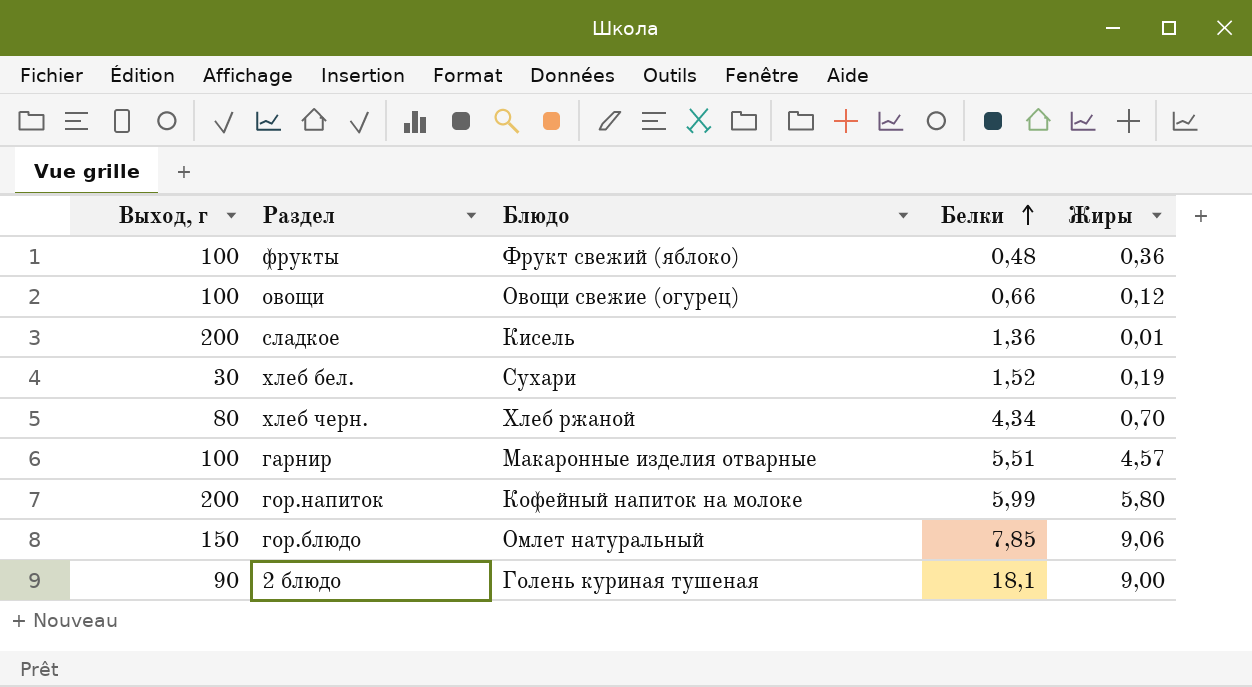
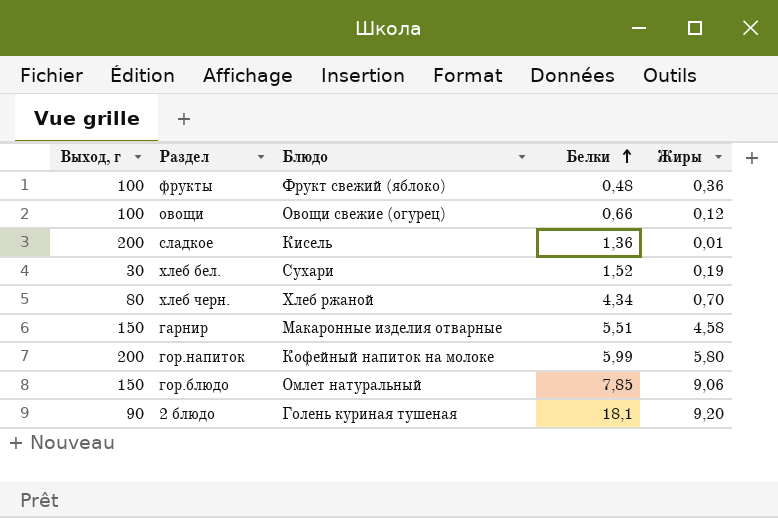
гарнир | Выход, г: 100 -> 150
гарнир | Жиры: 4,57 -> 4,58
2 блюдо | Жиры: 9,00 -> 9,20

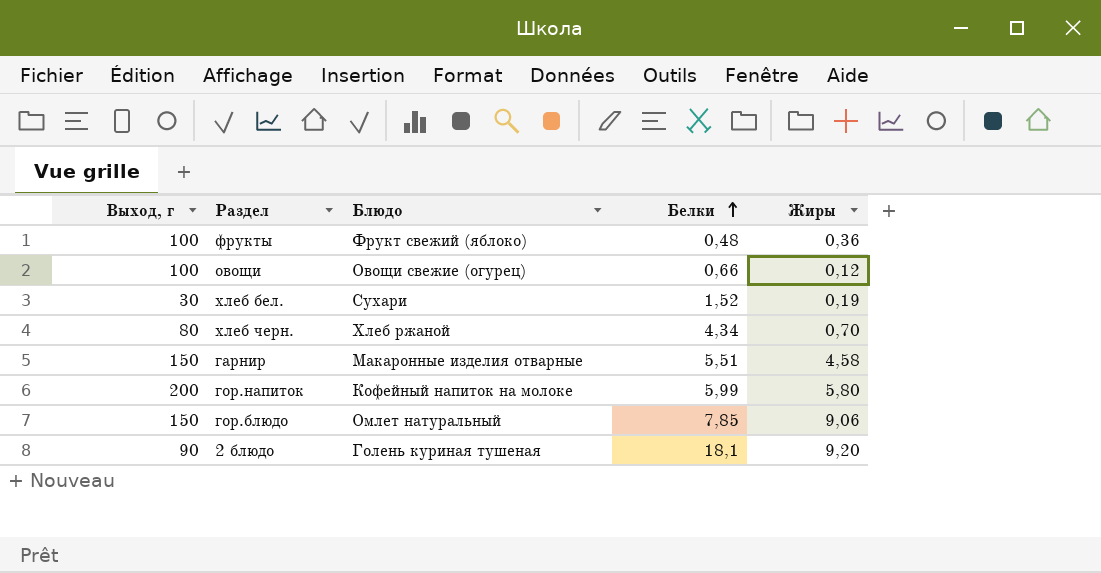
row сладкое: 200 | Кисель | 1,36 | 0,01 -> none

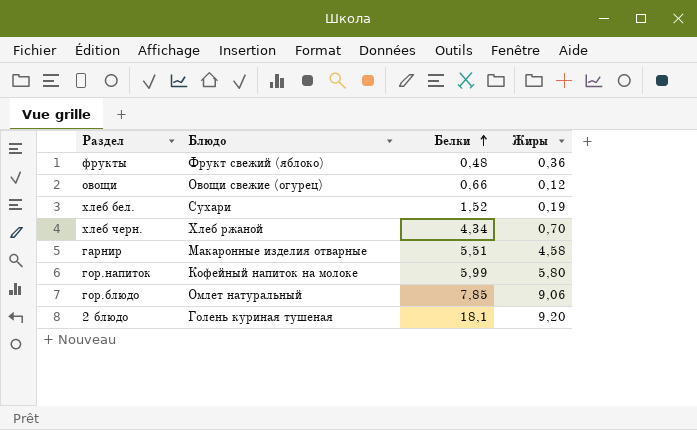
column Выход, г | position: 1 -> none

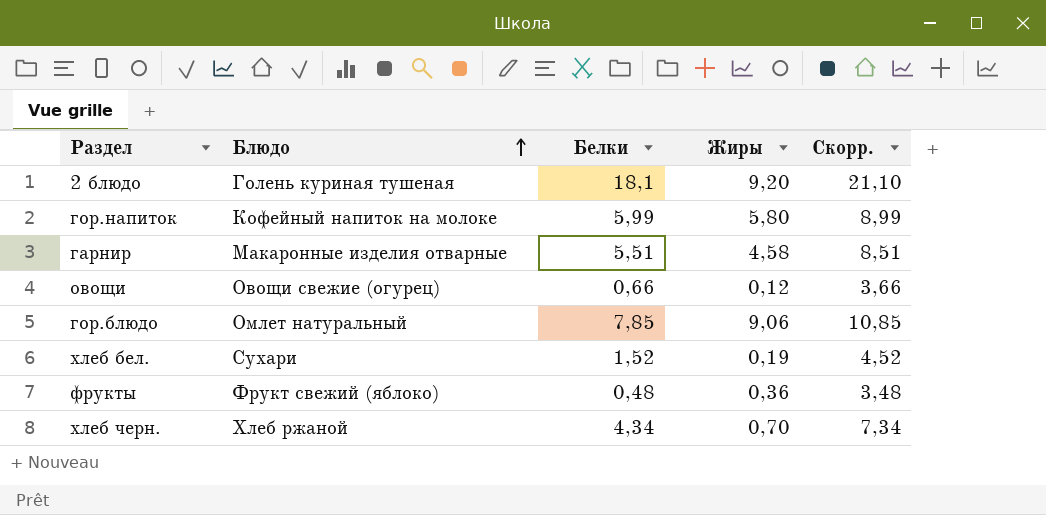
row order: Белки ascending -> Блюдо ascending
column Скорр. | formula: none -> [Белки] + 3

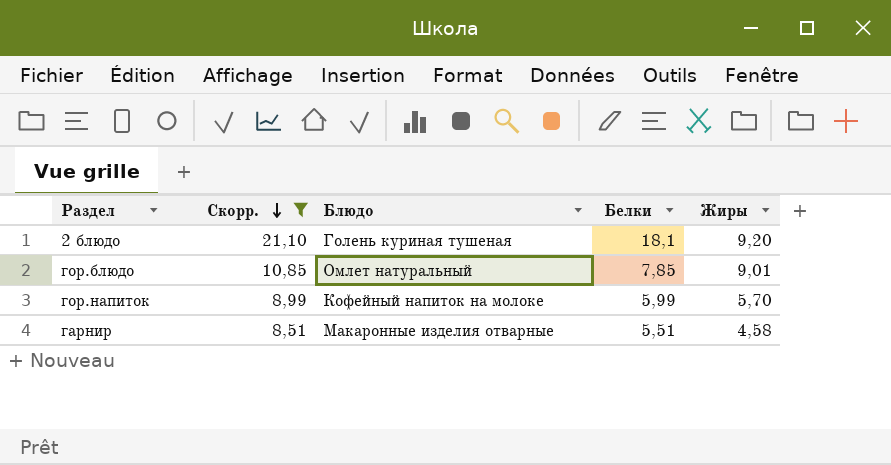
filter: none -> Скорр. >= 8,51
row order: Блюдо ascending -> Скорр. descending
column Скорр. | position: 5 -> 2
гор.блюдо | Жиры: 9,06 -> 9,01
гор.напиток | Жиры: 5,80 -> 5,70

